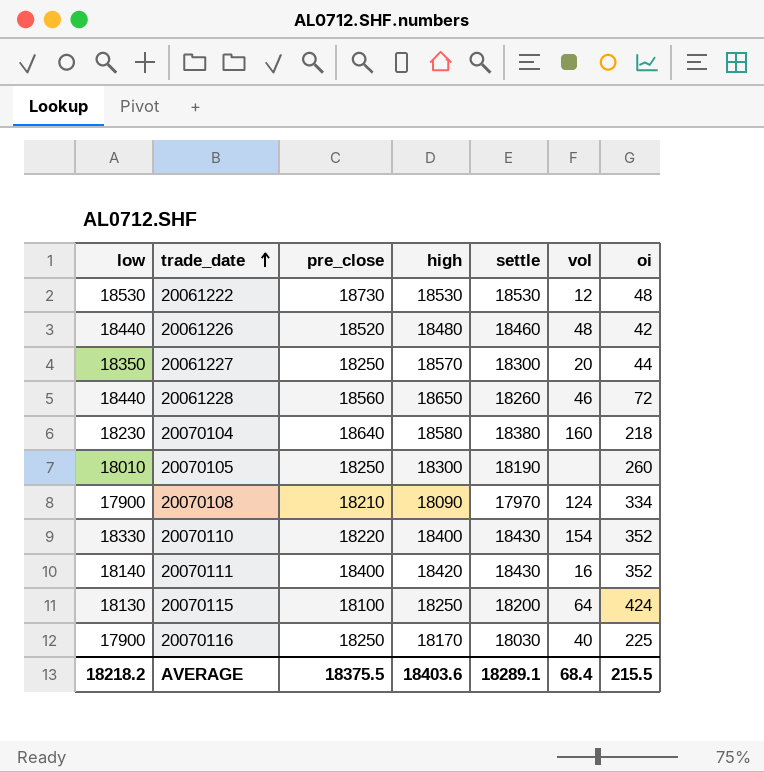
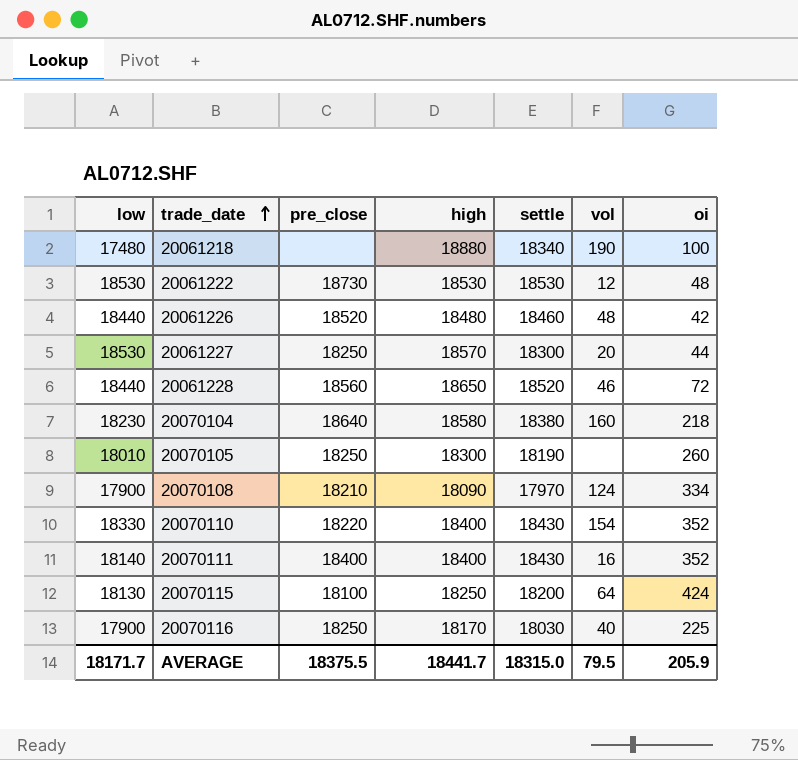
row 20061218: none -> 17480 | none | 18880 | 18340 | 190 | 100
20061227 | low: 18350 -> 18530
20061228 | settle: 18260 -> 18520
20070111 | high: 18420 -> 18400
AVERAGE | low: 18218.2 -> 18171.7
AVERAGE | high: 18403.6 -> 18441.7
AVERAGE | settle: 18289.1 -> 18315.0
AVERAGE | vol: 68.4 -> 79.5
AVERAGE | oi: 215.5 -> 205.9

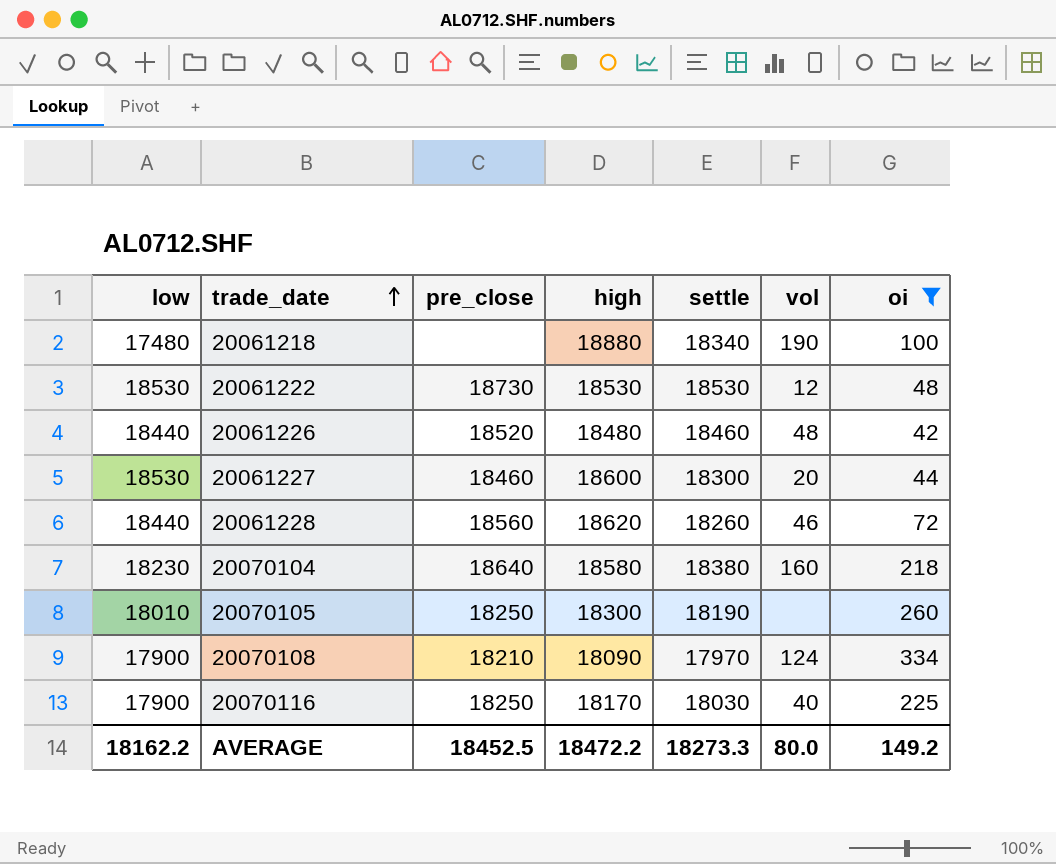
filter: none -> oi <= 334
20061227 | pre_close: 18250 -> 18460
20061227 | high: 18570 -> 18600
20061228 | high: 18650 -> 18620
20061228 | settle: 18520 -> 18260
AVERAGE | low: 18171.7 -> 18162.2
AVERAGE | pre_close: 18375.5 -> 18452.5
AVERAGE | high: 18441.7 -> 18472.2
AVERAGE | settle: 18315.0 -> 18273.3
AVERAGE | vol: 79.5 -> 80.0
AVERAGE | oi: 205.9 -> 149.2

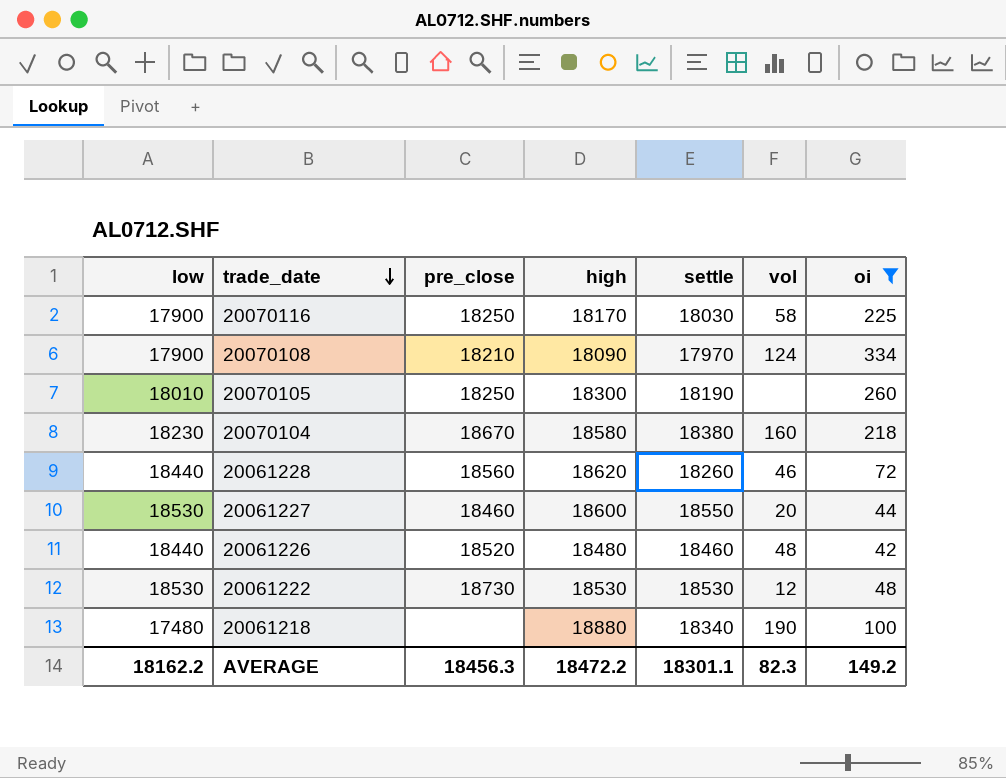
row order: trade_date ascending -> trade_date descending
20070116 | vol: 40 -> 58
20070104 | pre_close: 18640 -> 18670
20061227 | settle: 18300 -> 18550
AVERAGE | pre_close: 18452.5 -> 18456.3
AVERAGE | settle: 18273.3 -> 18301.1
AVERAGE | vol: 80.0 -> 82.3

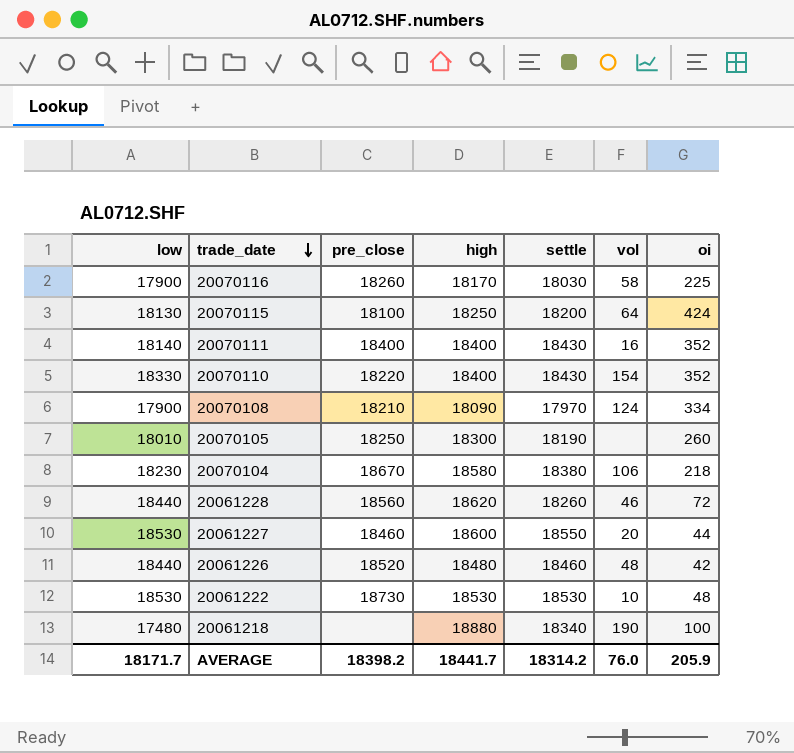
filter: oi <= 334 -> none
20070116 | pre_close: 18250 -> 18260
20070104 | vol: 160 -> 106
20061222 | vol: 12 -> 10
AVERAGE | low: 18162.2 -> 18171.7
AVERAGE | pre_close: 18456.3 -> 18398.2
AVERAGE | high: 18472.2 -> 18441.7
AVERAGE | settle: 18301.1 -> 18314.2
AVERAGE | vol: 82.3 -> 76.0
AVERAGE | oi: 149.2 -> 205.9

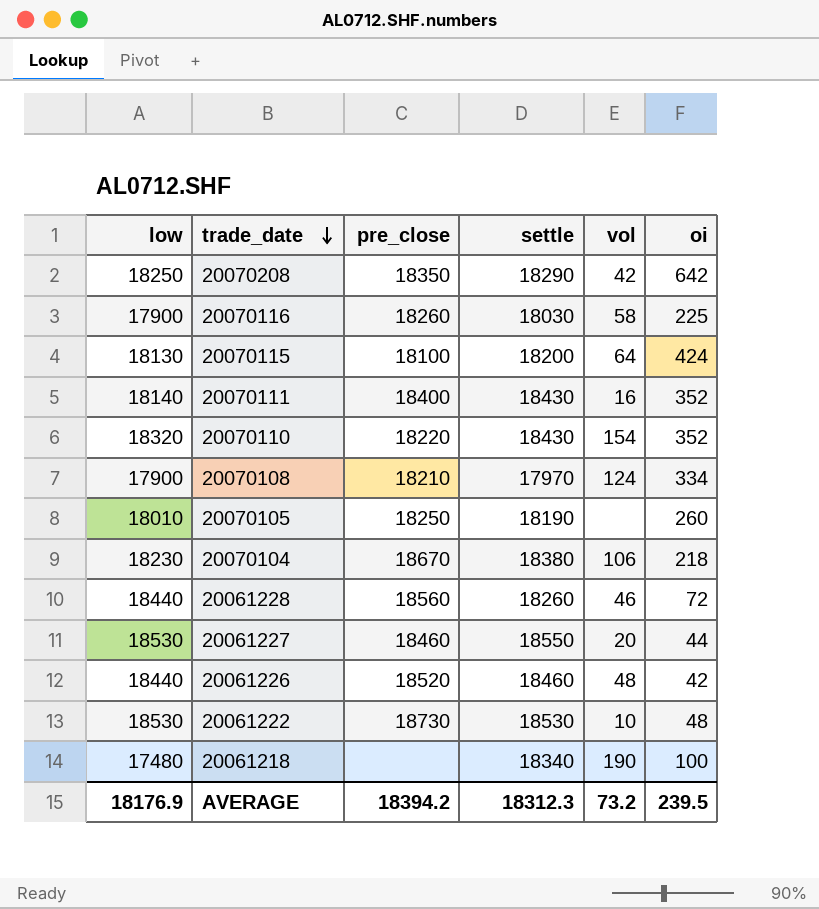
column high | position: 4 -> none
row 20070208: none -> 18250 | 18350 | 18290 | 42 | 642
20070110 | low: 18330 -> 18320
AVERAGE | low: 18171.7 -> 18176.9
AVERAGE | pre_close: 18398.2 -> 18394.2
AVERAGE | settle: 18314.2 -> 18312.3
AVERAGE | vol: 76.0 -> 73.2
AVERAGE | oi: 205.9 -> 239.5

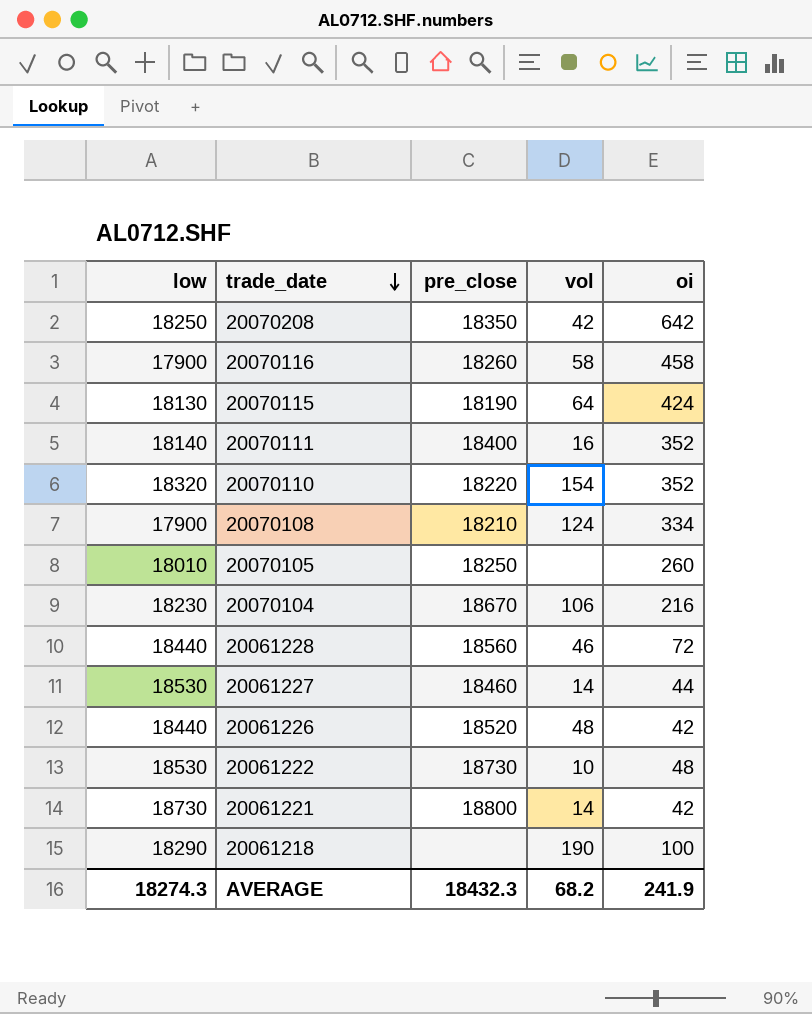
column settle | position: 4 -> none
20070116 | oi: 225 -> 458
20070115 | pre_close: 18100 -> 18190
20070104 | oi: 218 -> 216
20061227 | vol: 20 -> 14
row 20061221: none -> 18730 | 18800 | 14 | 42
20061218 | low: 17480 -> 18290
AVERAGE | low: 18176.9 -> 18274.3
AVERAGE | pre_close: 18394.2 -> 18432.3
AVERAGE | vol: 73.2 -> 68.2
AVERAGE | oi: 239.5 -> 241.9

